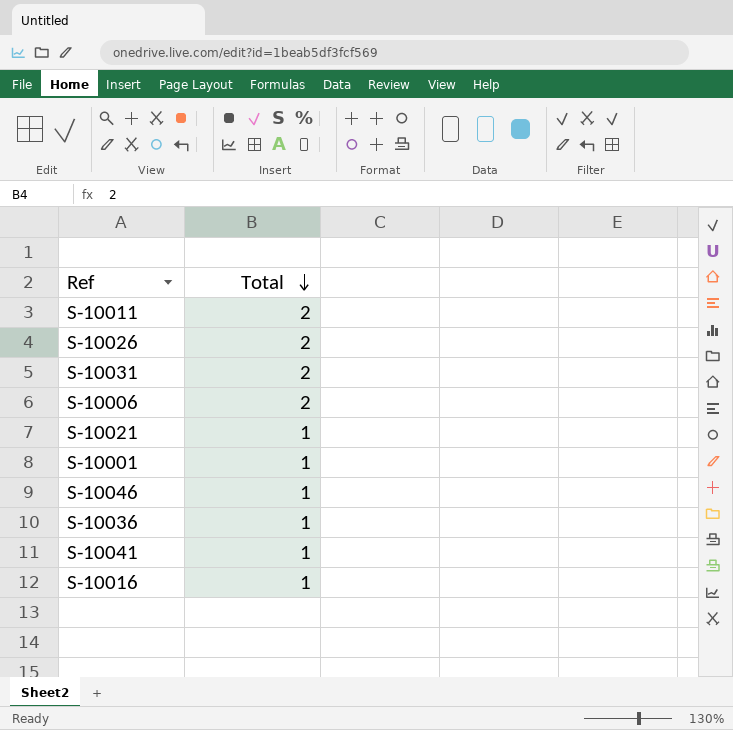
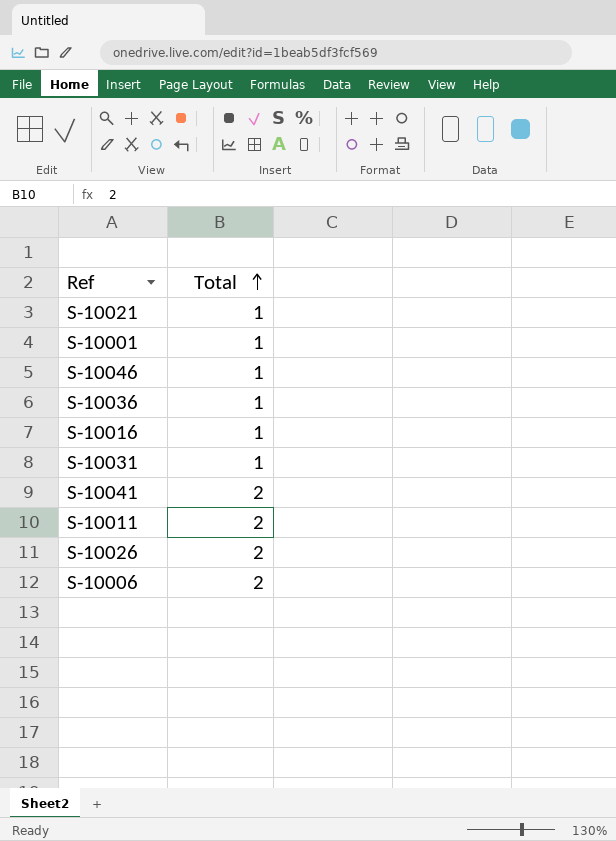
row order: Total descending -> Total ascending
S-10031 | Total: 2 -> 1
S-10041 | Total: 1 -> 2

